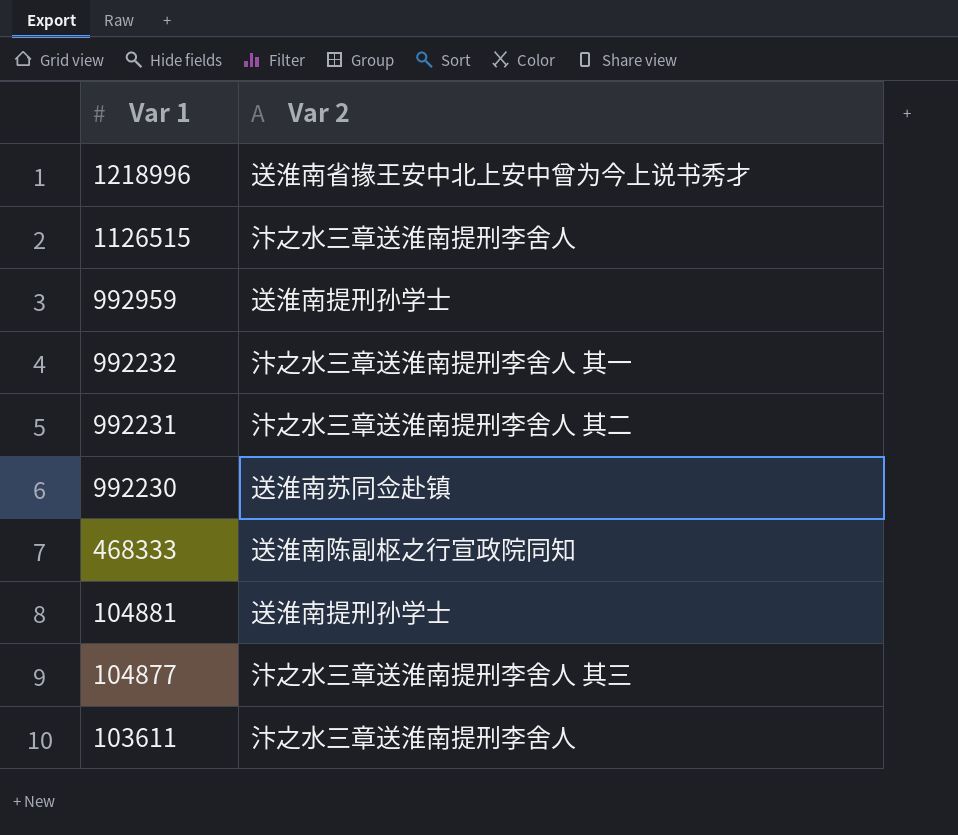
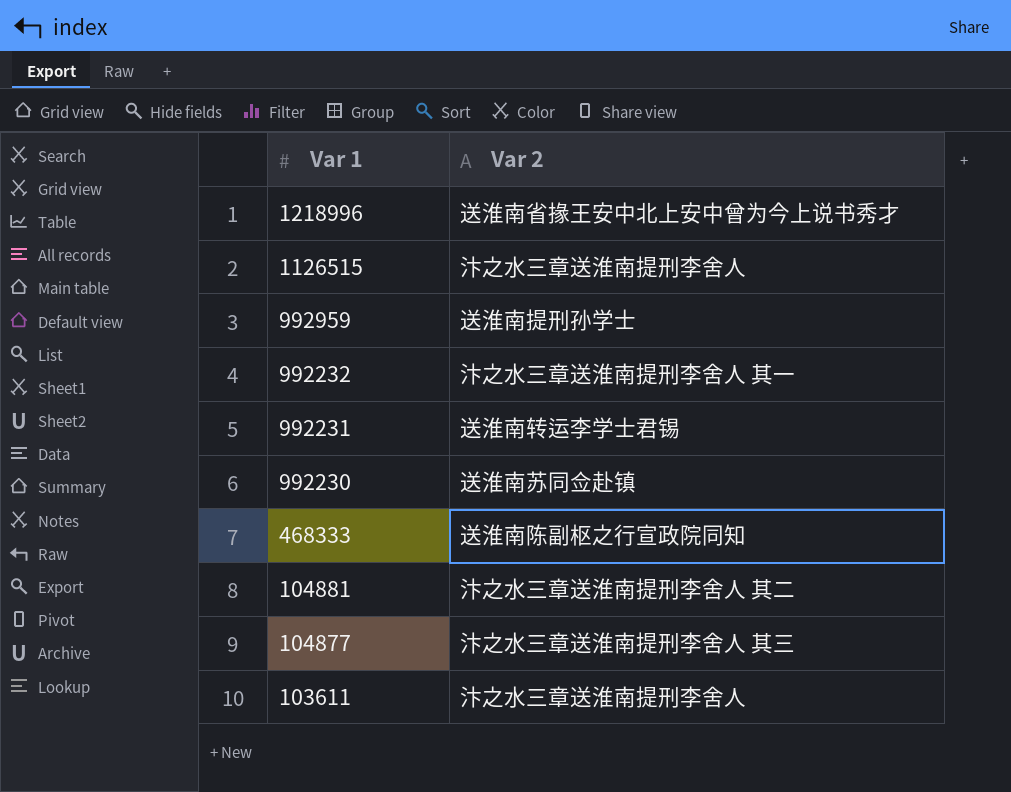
992231 | Var 2: 汴之水三章送淮南提刑李舍人 其二 -> 送淮南转运李学士君锡
104881 | Var 2: 送淮南提刑孙学士 -> 汴之水三章送淮南提刑李舍人 其二

